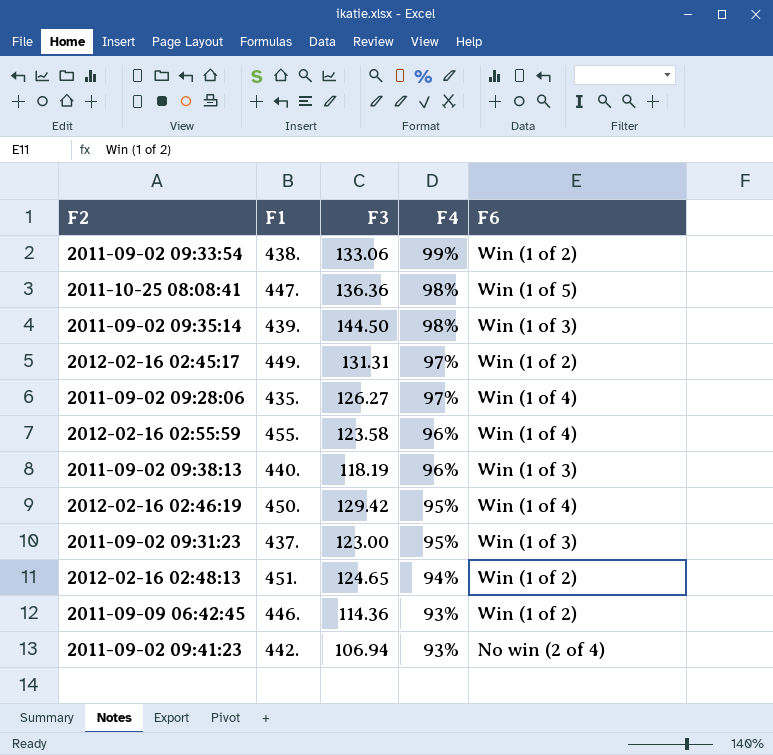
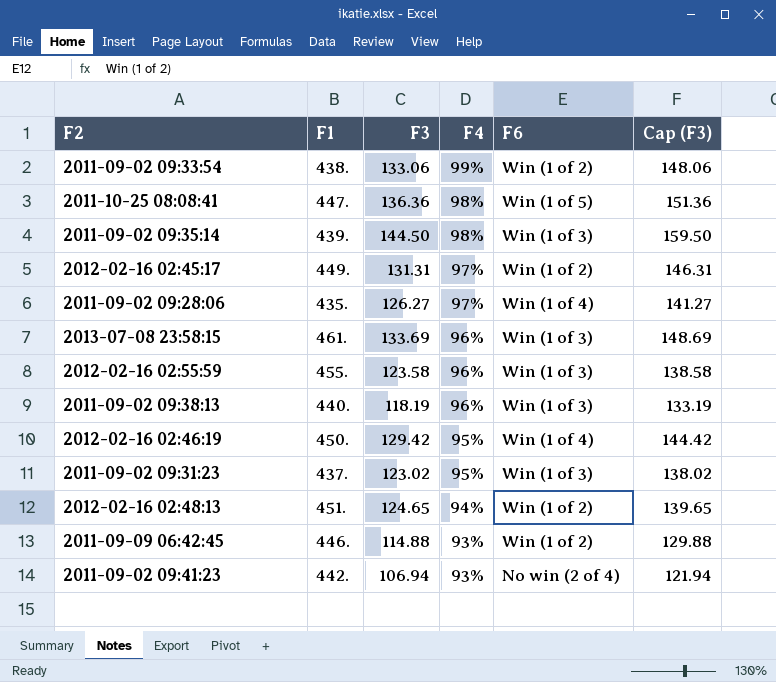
column Cap (F3) | formula: none -> [F3] + 15
row 2013-07-08 23:58:15: none -> 461. | 133.69 | 96% | Win (1 of 3) | 148.69
2012-02-16 02:55:59 | F6: Win (1 of 4) -> Win (1 of 3)
2011-09-02 09:31:23 | F3: 123.00 -> 123.02
2011-09-09 06:42:45 | F3: 114.36 -> 114.88

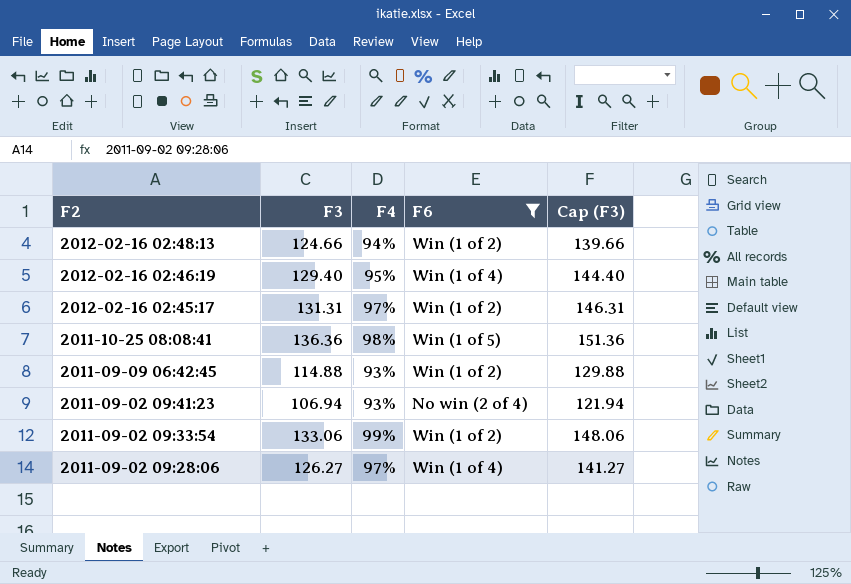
filter: none -> F6 != Win (1 of 3)
row order: F4 descending -> F2 descending
column F1 | position: 2 -> none
2012-02-16 02:48:13 | F3: 124.65 -> 124.66
2012-02-16 02:48:13 | Cap (F3): 139.65 -> 139.66
2012-02-16 02:46:19 | F3: 129.42 -> 129.40
2012-02-16 02:46:19 | Cap (F3): 144.42 -> 144.40

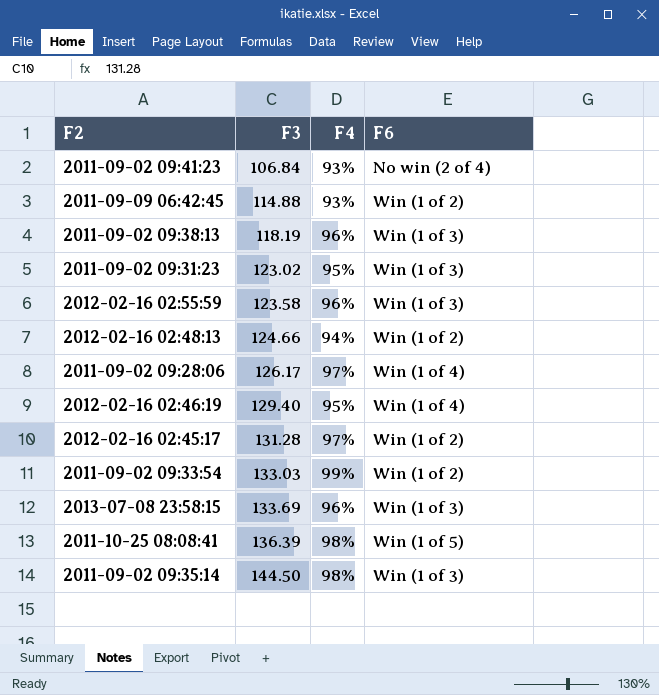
filter: F6 != Win (1 of 3) -> none
row order: F2 descending -> F3 ascending
column Cap (F3) | formula: [F3] + 15 -> none
2011-09-02 09:41:23 | F3: 106.94 -> 106.84
2011-09-02 09:28:06 | F3: 126.27 -> 126.17
2012-02-16 02:45:17 | F3: 131.31 -> 131.28
2011-09-02 09:33:54 | F3: 133.06 -> 133.03
2011-10-25 08:08:41 | F3: 136.36 -> 136.39

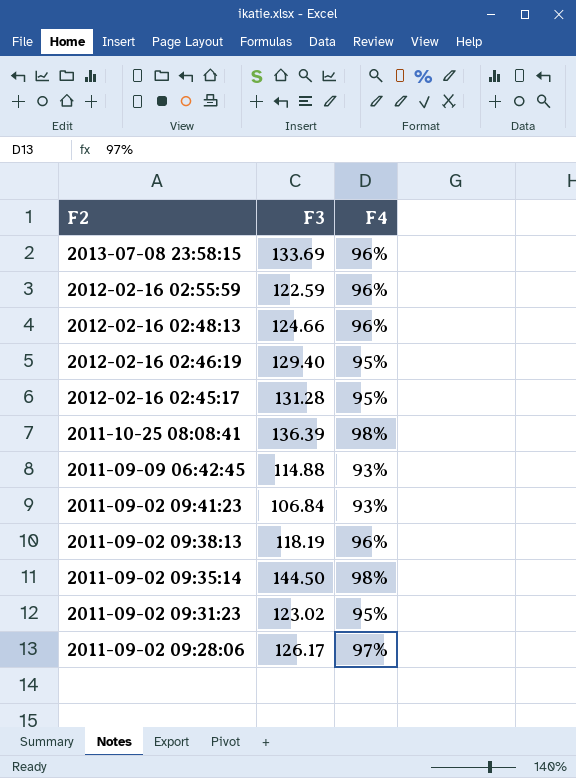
row order: F3 ascending -> F2 descending
column F6 | position: 4 -> none
row 2011-09-02 09:33:54: 133.03 | 99% | Win (1 of 2) -> none
2012-02-16 02:55:59 | F3: 123.58 -> 122.59
2012-02-16 02:48:13 | F4: 94% -> 96%
2012-02-16 02:45:17 | F4: 97% -> 95%

